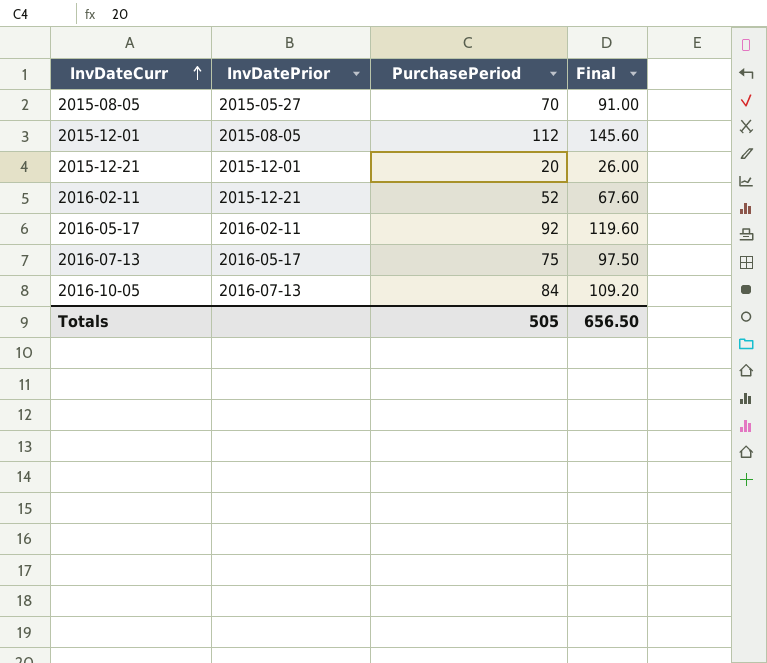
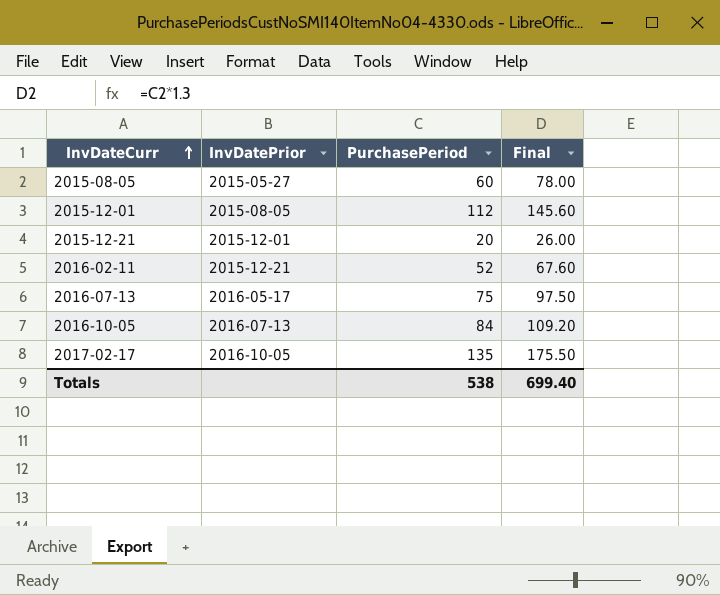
row 2016-05-17: 2016-02-11 | 92 | 119.60 -> none
2015-08-05 | PurchasePeriod: 70 -> 60
2015-08-05 | Final: 91.00 -> 78.00
row 2017-02-17: none -> 2016-10-05 | 135 | 175.50
Totals | PurchasePeriod: 505 -> 538
Totals | Final: 656.50 -> 699.40

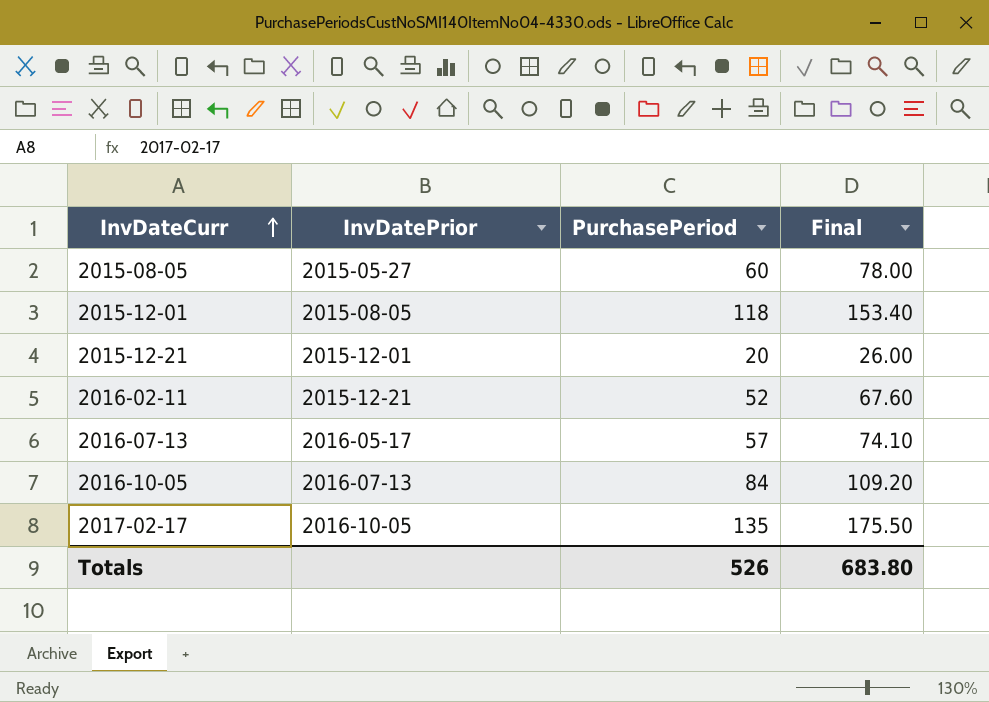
2015-12-01 | PurchasePeriod: 112 -> 118
2015-12-01 | Final: 145.60 -> 153.40
2016-07-13 | PurchasePeriod: 75 -> 57
2016-07-13 | Final: 97.50 -> 74.10
Totals | PurchasePeriod: 538 -> 526
Totals | Final: 699.40 -> 683.80

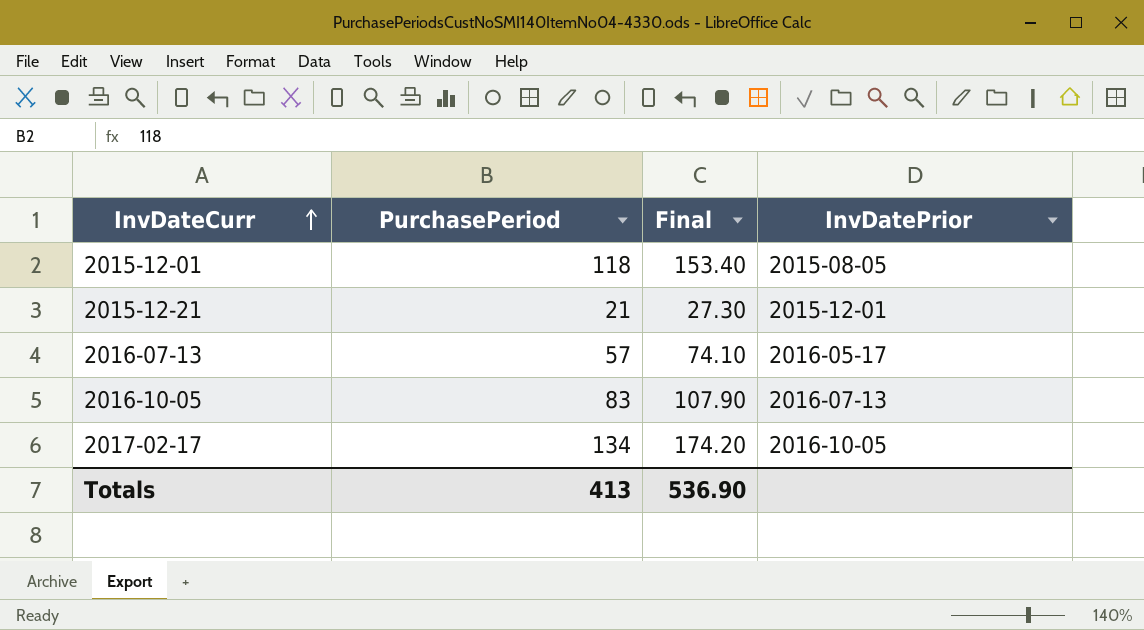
column InvDatePrior | position: 2 -> 4
row 2015-08-05: 2015-05-27 | 60 | 78.00 -> none
row 2016-02-11: 2015-12-21 | 52 | 67.60 -> none
2015-12-21 | PurchasePeriod: 20 -> 21
2015-12-21 | Final: 26.00 -> 27.30
2016-10-05 | PurchasePeriod: 84 -> 83
2016-10-05 | Final: 109.20 -> 107.90
2017-02-17 | PurchasePeriod: 135 -> 134
2017-02-17 | Final: 175.50 -> 174.20
Totals | PurchasePeriod: 526 -> 413
Totals | Final: 683.80 -> 536.90

